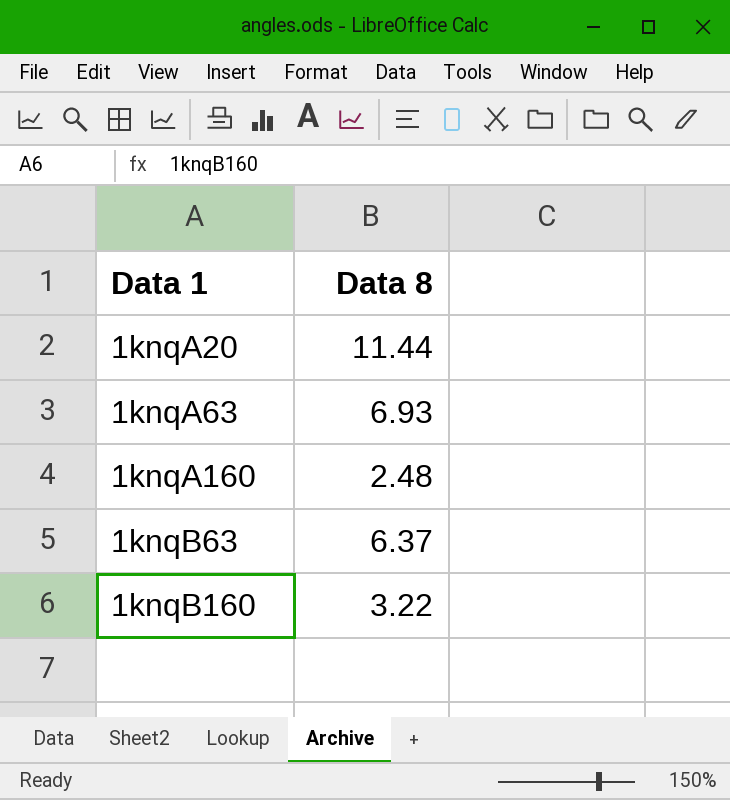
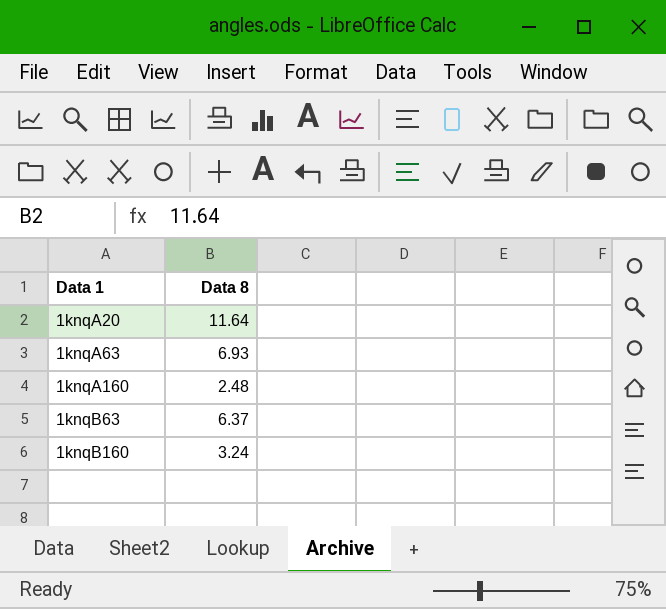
1knqA20 | Data 8: 11.44 -> 11.64
1knqB160 | Data 8: 3.22 -> 3.24

